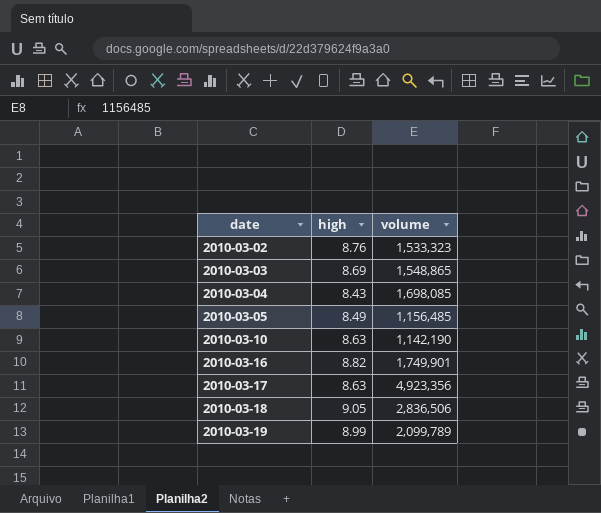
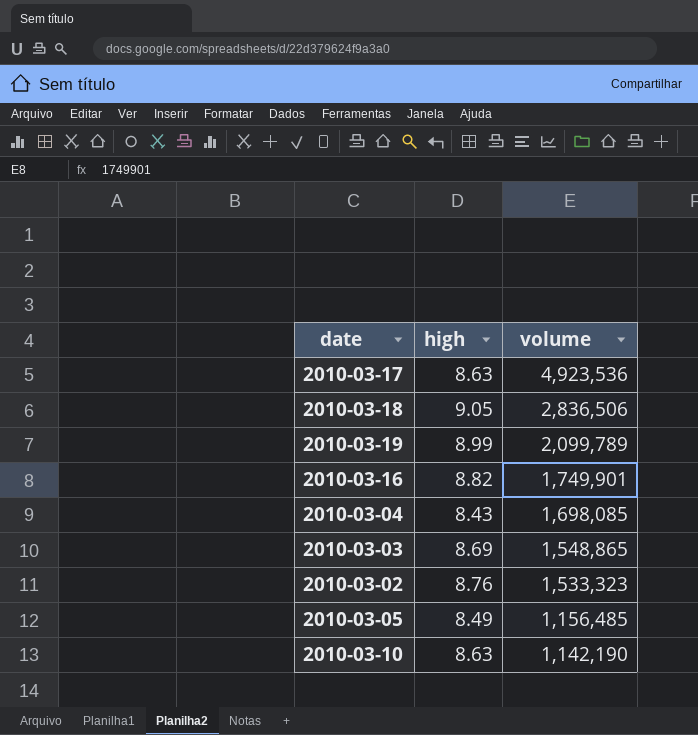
row order: date ascending -> volume descending
2010-03-17 | volume: 4,923,356 -> 4,923,536

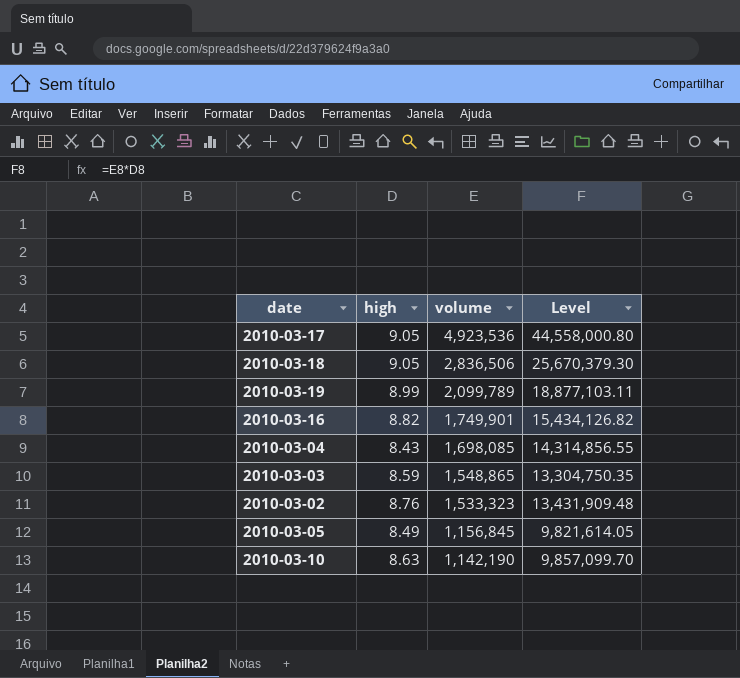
column Level | formula: none -> [high] * [volume]
2010-03-17 | high: 8.63 -> 9.05
2010-03-03 | high: 8.69 -> 8.59
2010-03-05 | volume: 1,156,485 -> 1,156,845

